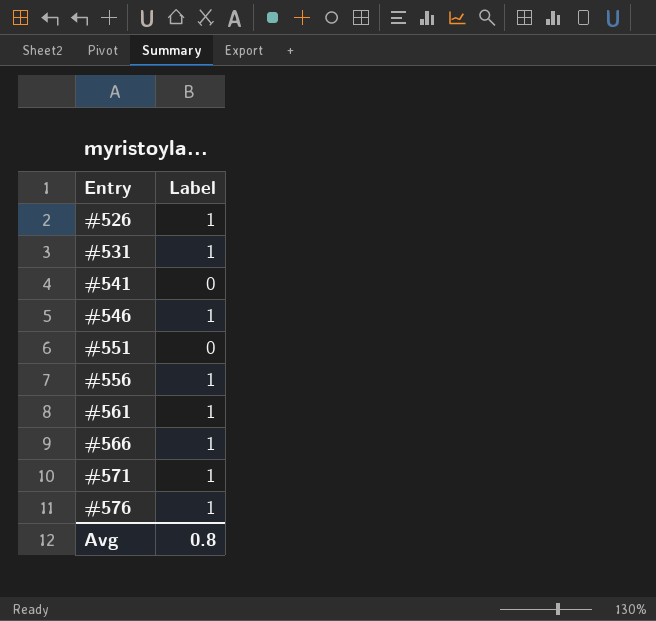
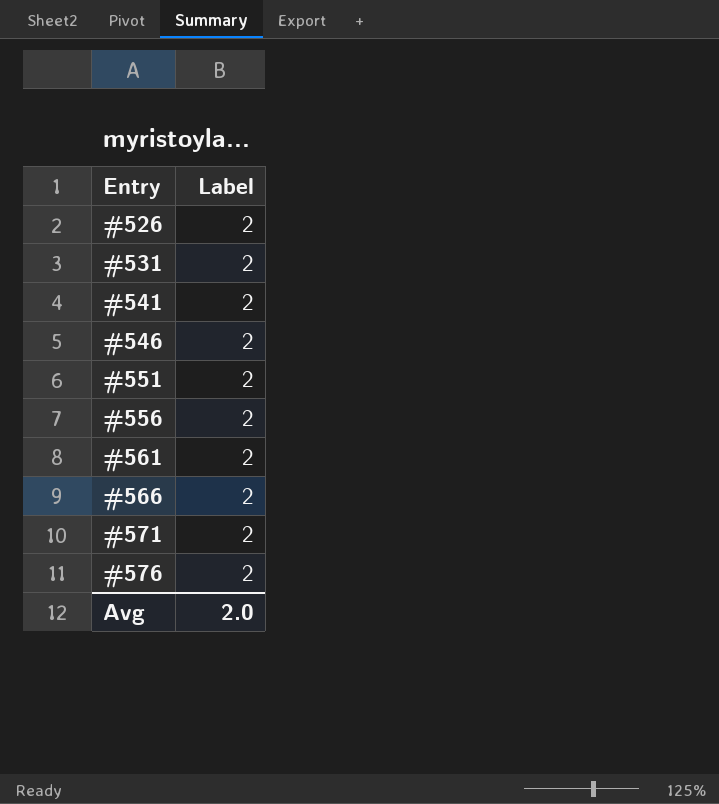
#526 | Label: 1 -> 2
#531 | Label: 1 -> 2
#541 | Label: 0 -> 2
#546 | Label: 1 -> 2
#551 | Label: 0 -> 2
#556 | Label: 1 -> 2
#561 | Label: 1 -> 2
#566 | Label: 1 -> 2
#571 | Label: 1 -> 2
#576 | Label: 1 -> 2
Avg | Label: 0.8 -> 2.0

